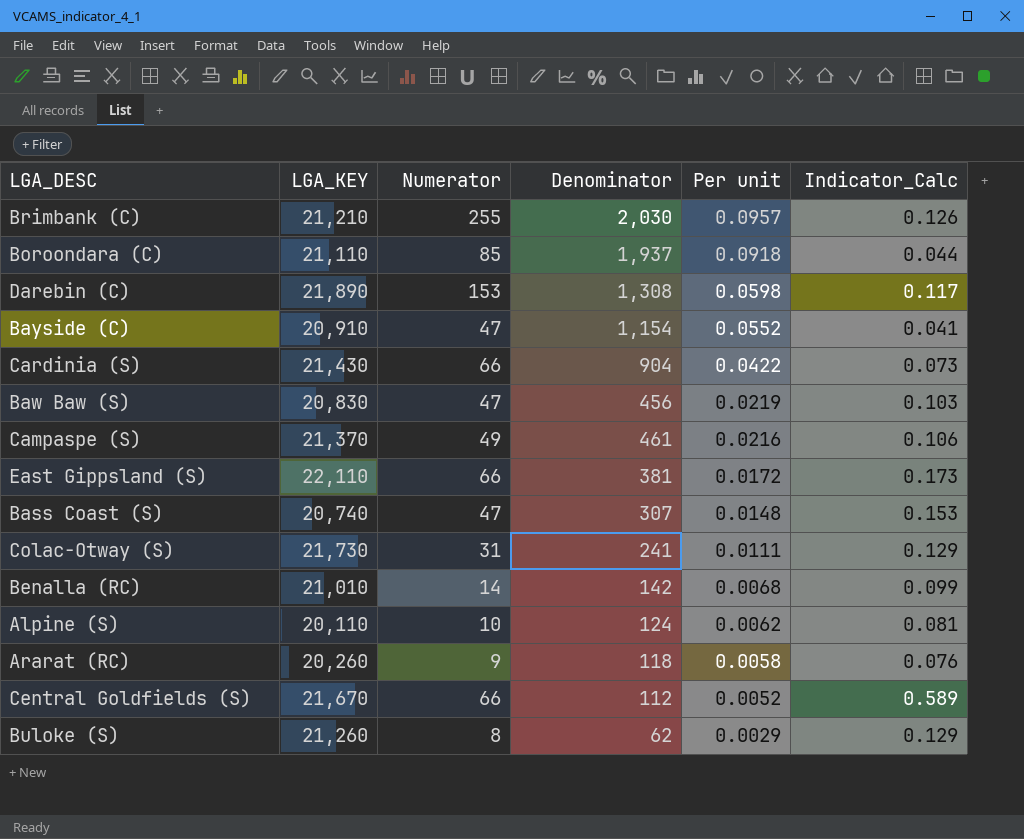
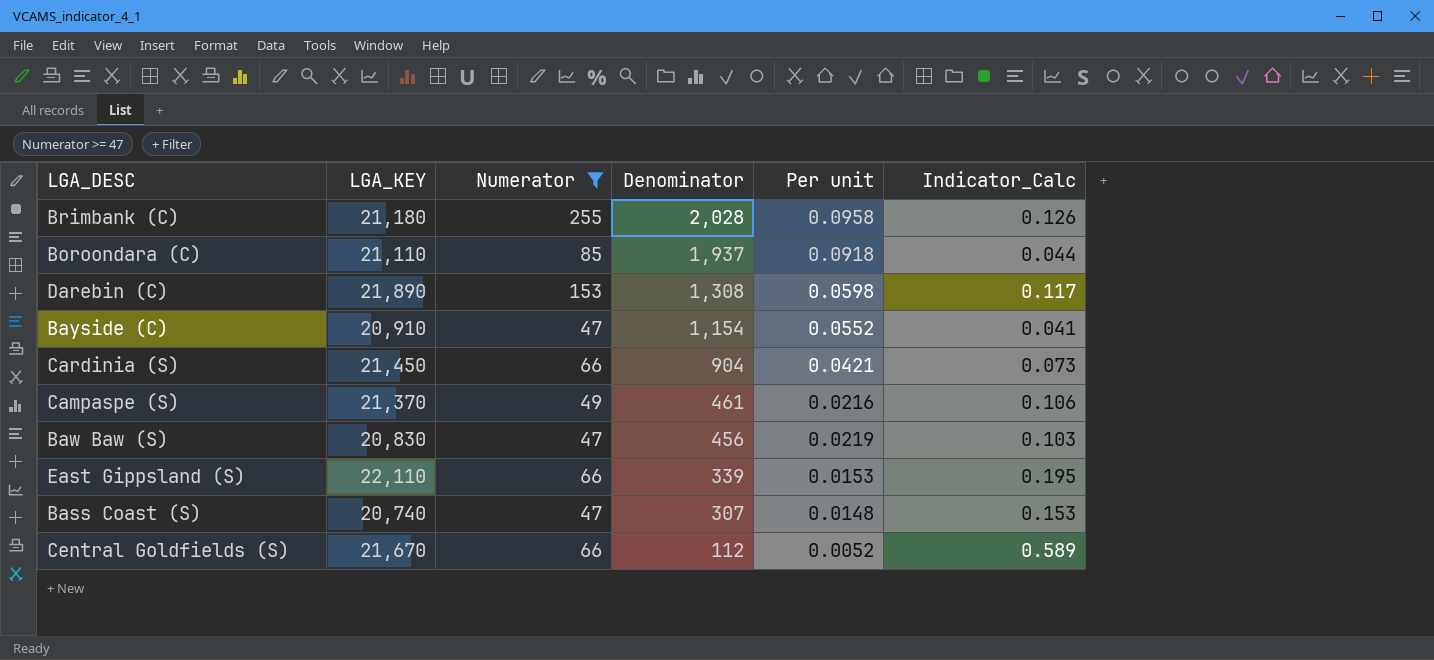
filter: none -> Numerator >= 47
row order: Per unit descending -> Denominator descending
Brimbank (C) | LGA_KEY: 21,210 -> 21,180
Brimbank (C) | Denominator: 2,030 -> 2,028
Brimbank (C) | Per unit: 0.0957 -> 0.0958
Cardinia (S) | LGA_KEY: 21,430 -> 21,450
Cardinia (S) | Per unit: 0.0422 -> 0.0421
East Gippsland (S) | Denominator: 381 -> 339
East Gippsland (S) | Per unit: 0.0172 -> 0.0153
East Gippsland (S) | Indicator_Calc: 0.173 -> 0.195

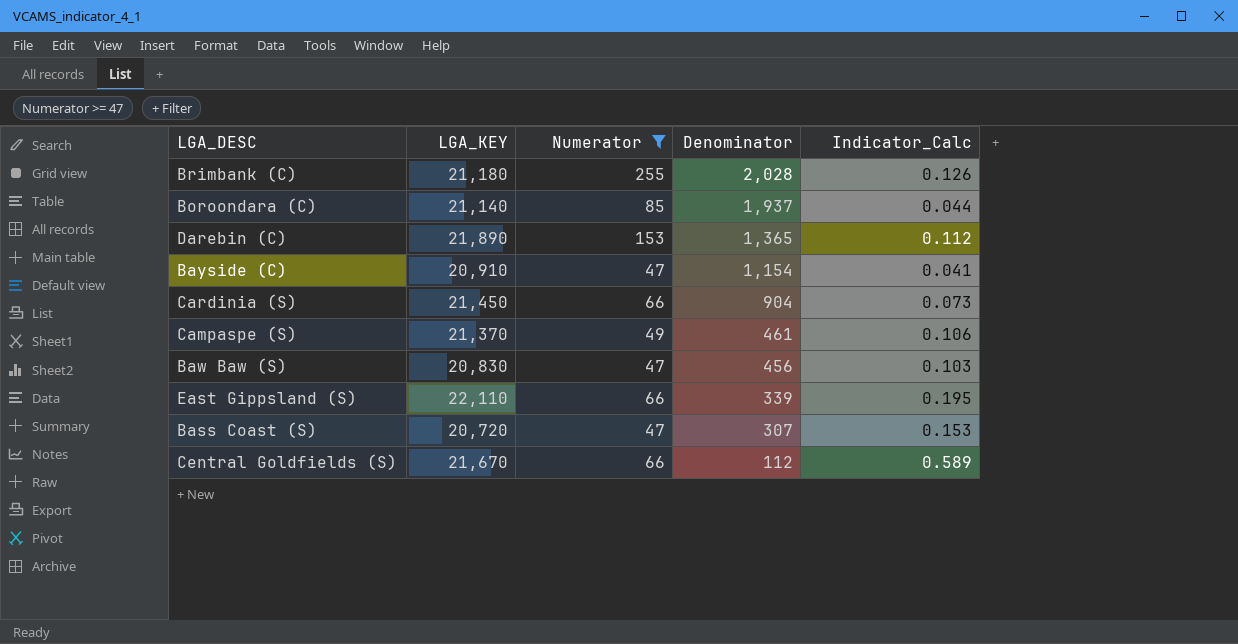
column Per unit | formula: [Denominator] / [LGA_KEY] -> none
Boroondara (C) | LGA_KEY: 21,110 -> 21,140
Darebin (C) | Denominator: 1,308 -> 1,365
Darebin (C) | Indicator_Calc: 0.117 -> 0.112
Bass Coast (S) | LGA_KEY: 20,740 -> 20,720

